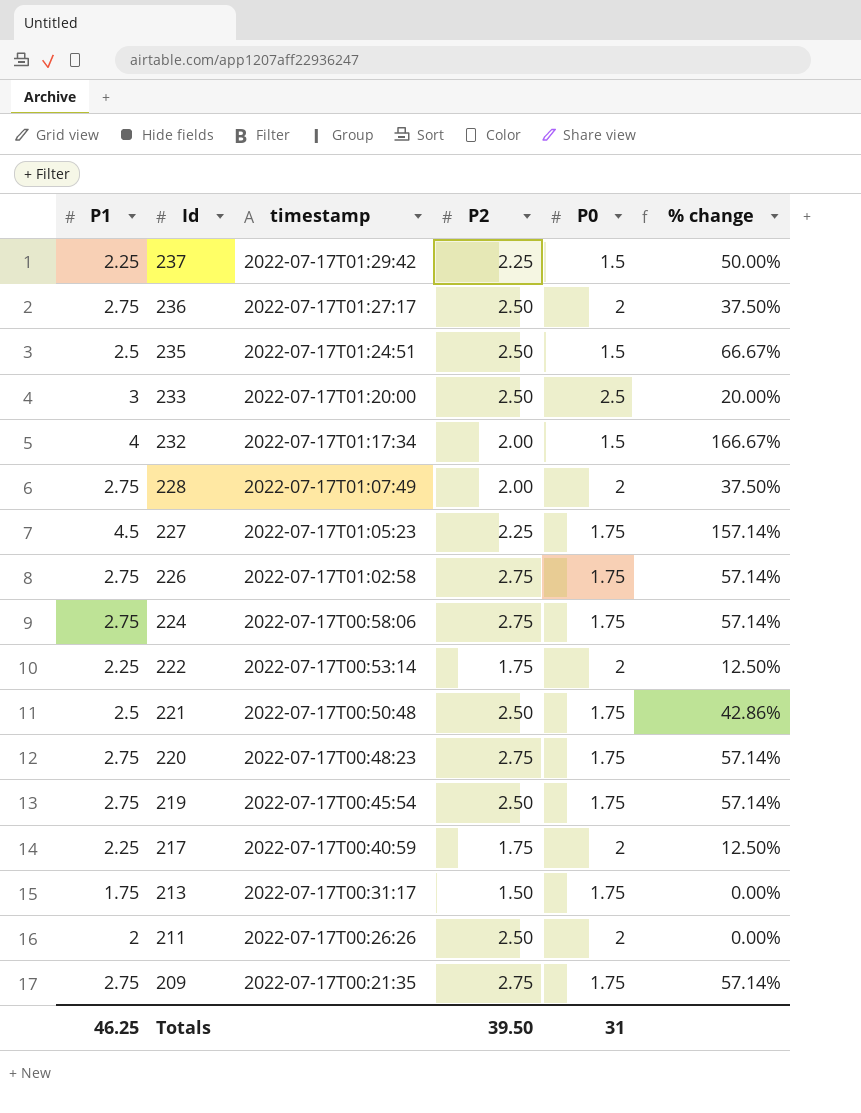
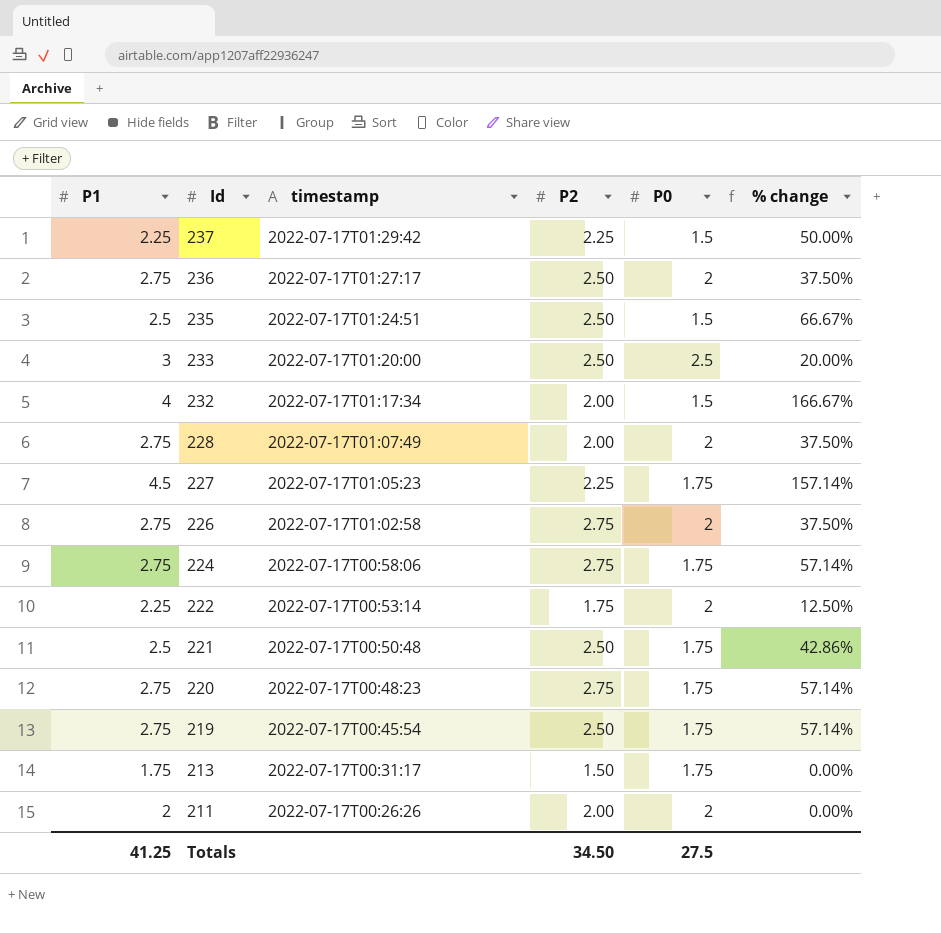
row 217: 2.25 | 2022-07-17T00:40:59 | 1.75 | 2 | 12.50% -> none
row 209: 2.75 | 2022-07-17T00:21:35 | 2.75 | 1.75 | 57.14% -> none
226 | P0: 1.75 -> 2
226 | % change: 57.14% -> 37.50%
211 | P2: 2.50 -> 2.00
Totals | P1: 46.25 -> 41.25
Totals | P2: 39.50 -> 34.50
Totals | P0: 31 -> 27.5

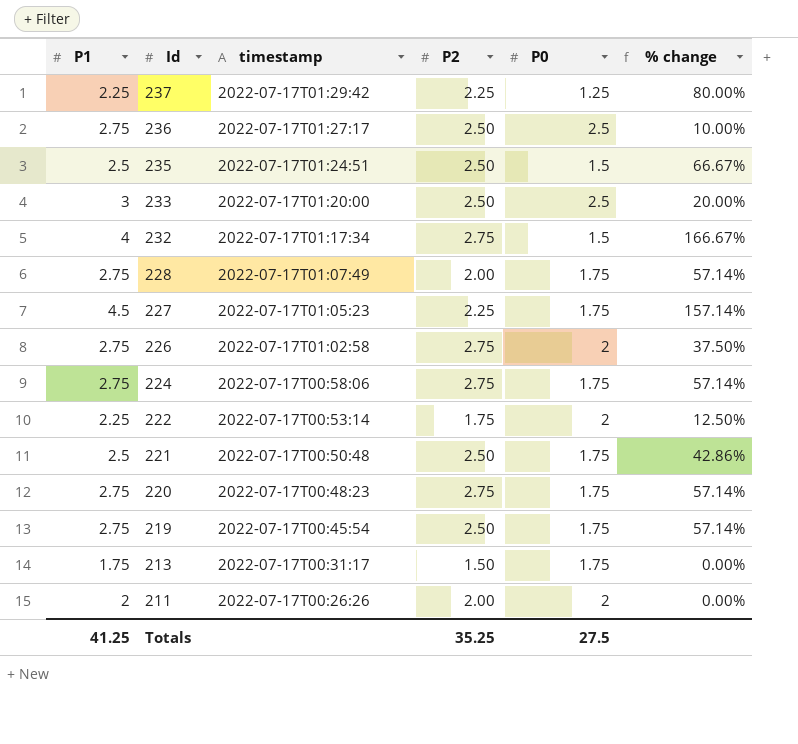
237 | P0: 1.5 -> 1.25
237 | % change: 50.00% -> 80.00%
236 | P0: 2 -> 2.5
236 | % change: 37.50% -> 10.00%
232 | P2: 2.00 -> 2.75
228 | P0: 2 -> 1.75
228 | % change: 37.50% -> 57.14%
Totals | P2: 34.50 -> 35.25

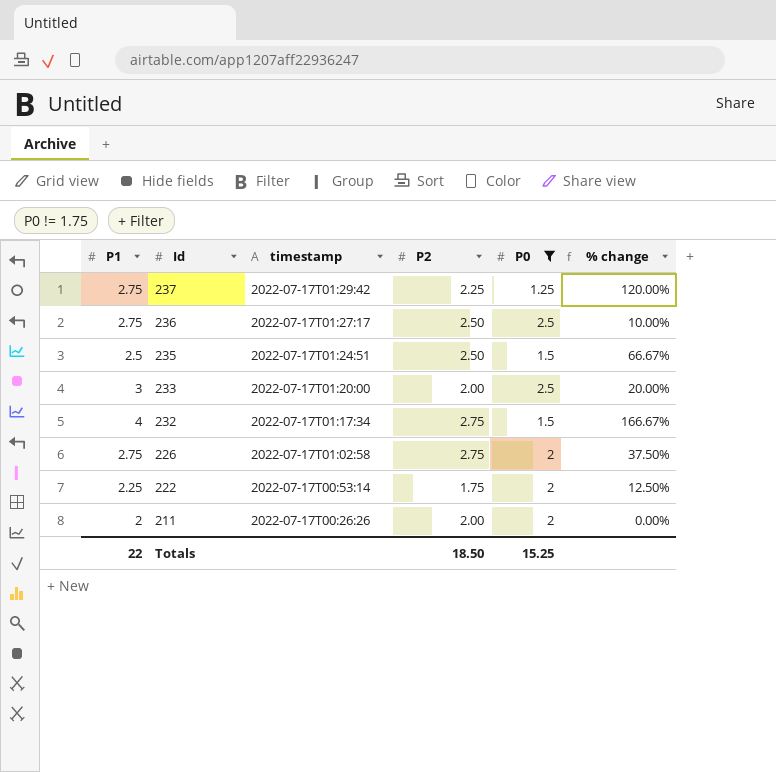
filter: none -> P0 != 1.75
237 | P1: 2.25 -> 2.75
237 | % change: 80.00% -> 120.00%
233 | P2: 2.50 -> 2.00
Totals | P1: 41.25 -> 22
Totals | P2: 35.25 -> 18.50
Totals | P0: 27.5 -> 15.25

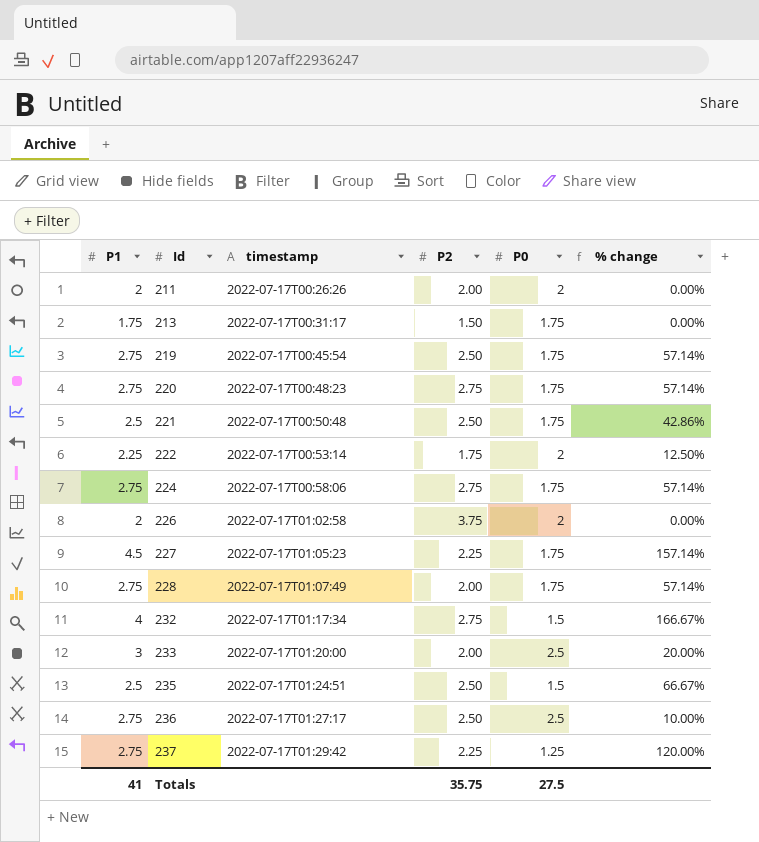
filter: P0 != 1.75 -> none
row order: Id descending -> Id ascending
226 | P1: 2.75 -> 2
226 | P2: 2.75 -> 3.75
226 | % change: 37.50% -> 0.00%
Totals | P1: 22 -> 41
Totals | P2: 18.50 -> 35.75
Totals | P0: 15.25 -> 27.5

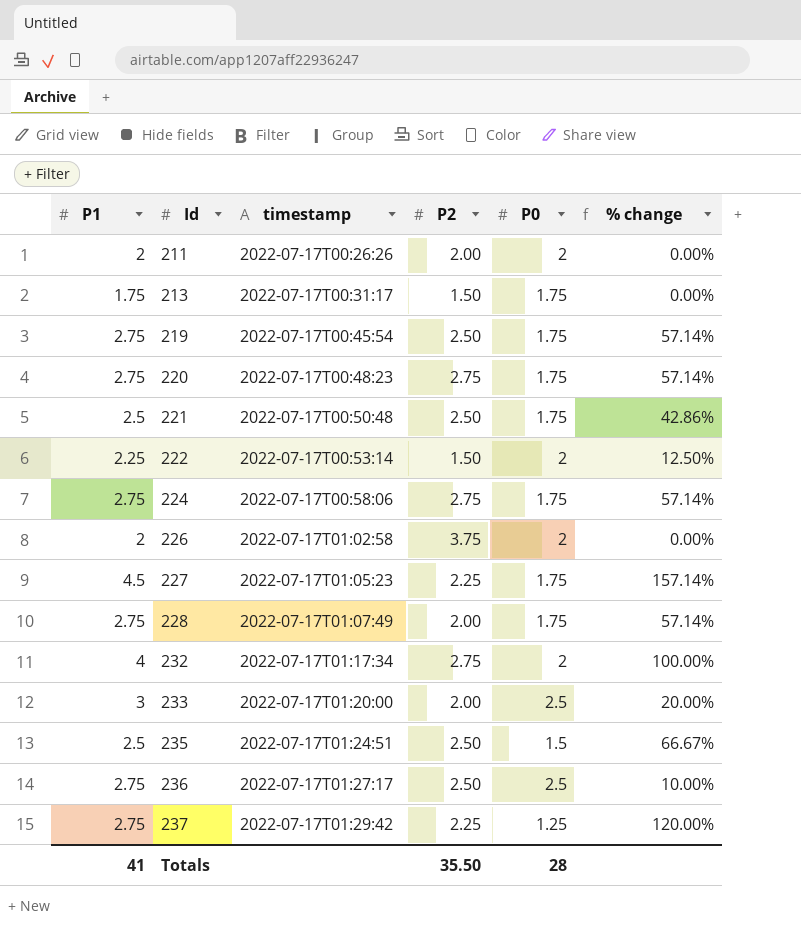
222 | P2: 1.75 -> 1.50
232 | P0: 1.5 -> 2
232 | % change: 166.67% -> 100.00%
Totals | P2: 35.75 -> 35.50
Totals | P0: 27.5 -> 28

